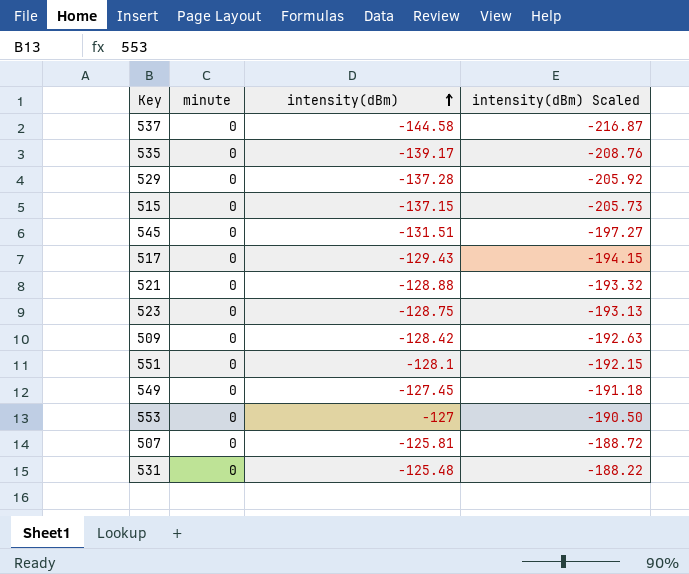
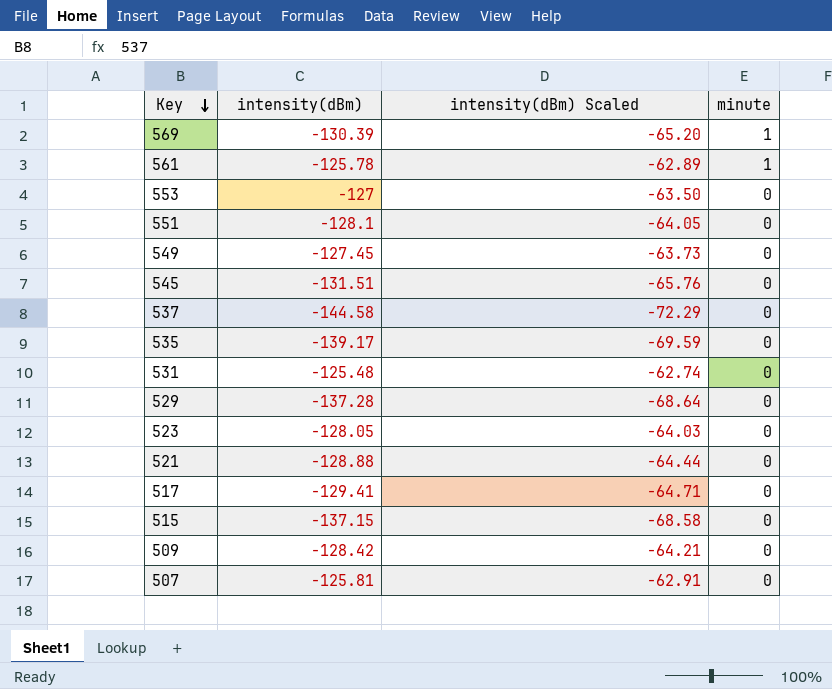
row order: intensity(dBm) ascending -> Key descending
column intensity(dBm) Scaled | formula: [intensity(dBm)] * 1.5 -> [intensity(dBm)] * 0.5
column minute | position: 2 -> 4
row 569: none -> -130.39 | -65.20 | 1
row 561: none -> -125.78 | -62.89 | 1
523 | intensity(dBm): -128.75 -> -128.05
517 | intensity(dBm): -129.43 -> -129.41

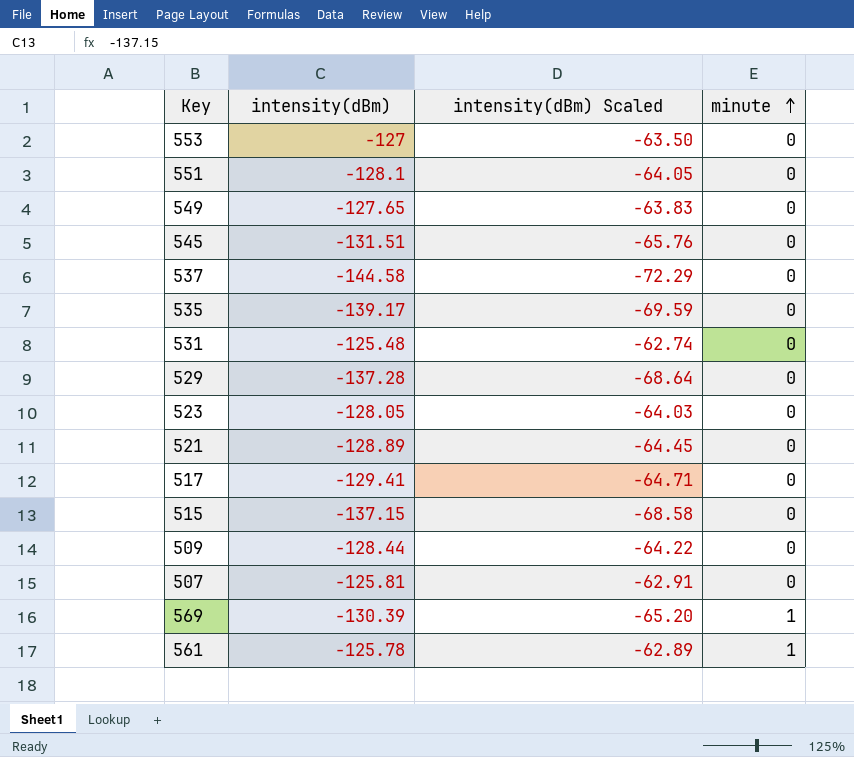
row order: Key descending -> minute ascending
549 | intensity(dBm): -127.45 -> -127.65
549 | intensity(dBm) Scaled: -63.73 -> -63.83
521 | intensity(dBm): -128.88 -> -128.89
521 | intensity(dBm) Scaled: -64.44 -> -64.45
509 | intensity(dBm): -128.42 -> -128.44
509 | intensity(dBm) Scaled: -64.21 -> -64.22

